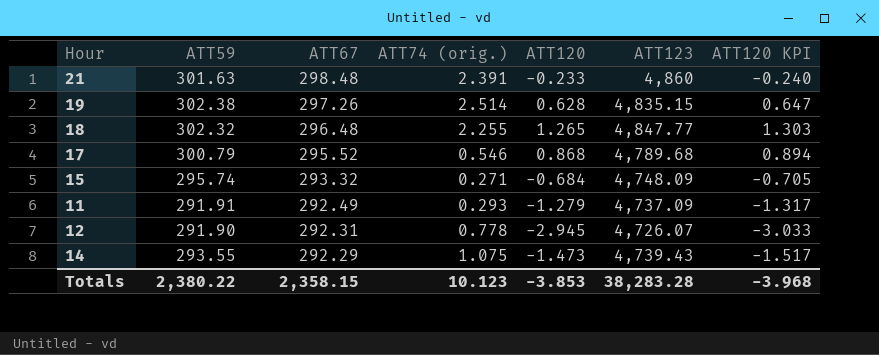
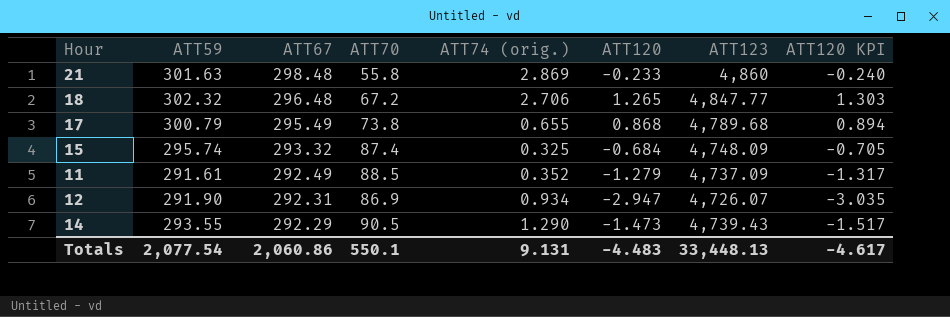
column ATT70 | position: none -> 4
row 19: 302.38 | 297.26 | 2.514 | 0.628 | 4,835.15 | 0.647 -> none
21 | ATT74 (orig.): 2.391 -> 2.869
18 | ATT74 (orig.): 2.255 -> 2.706
17 | ATT67: 295.52 -> 295.49
17 | ATT74 (orig.): 0.546 -> 0.655
15 | ATT74 (orig.): 0.271 -> 0.325
11 | ATT59: 291.91 -> 291.61
11 | ATT74 (orig.): 0.293 -> 0.352
12 | ATT74 (orig.): 0.778 -> 0.934
12 | ATT120: -2.945 -> -2.947
12 | ATT120 KPI: -3.033 -> -3.035
14 | ATT74 (orig.): 1.075 -> 1.290
Totals | ATT59: 2,380.22 -> 2,077.54
Totals | ATT67: 2,358.15 -> 2,060.86
Totals | ATT74 (orig.): 10.123 -> 9.131
Totals | ATT120: -3.853 -> -4.483
Totals | ATT123: 38,283.28 -> 33,448.13
Totals | ATT120 KPI: -3.968 -> -4.617

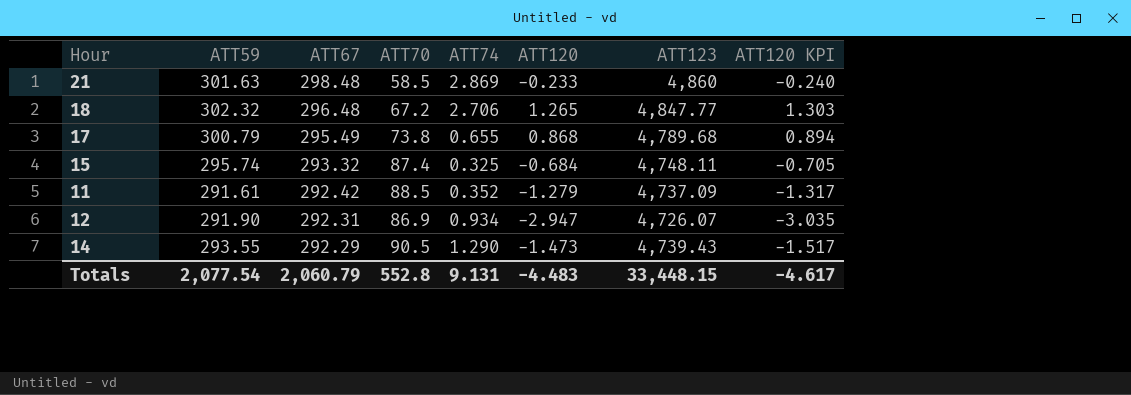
column name: ATT74 (orig.) -> ATT74
21 | ATT70: 55.8 -> 58.5
15 | ATT123: 4,748.09 -> 4,748.11
11 | ATT67: 292.49 -> 292.42
Totals | ATT67: 2,060.86 -> 2,060.79
Totals | ATT70: 550.1 -> 552.8
Totals | ATT123: 33,448.13 -> 33,448.15

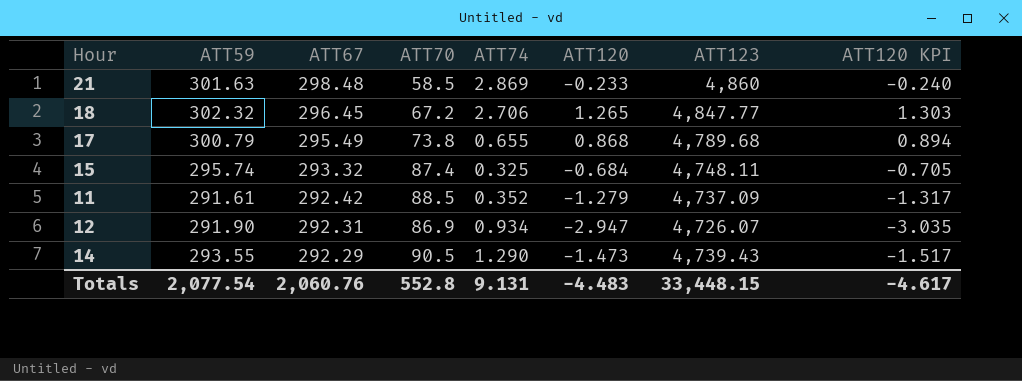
18 | ATT67: 296.48 -> 296.45
Totals | ATT67: 2,060.79 -> 2,060.76

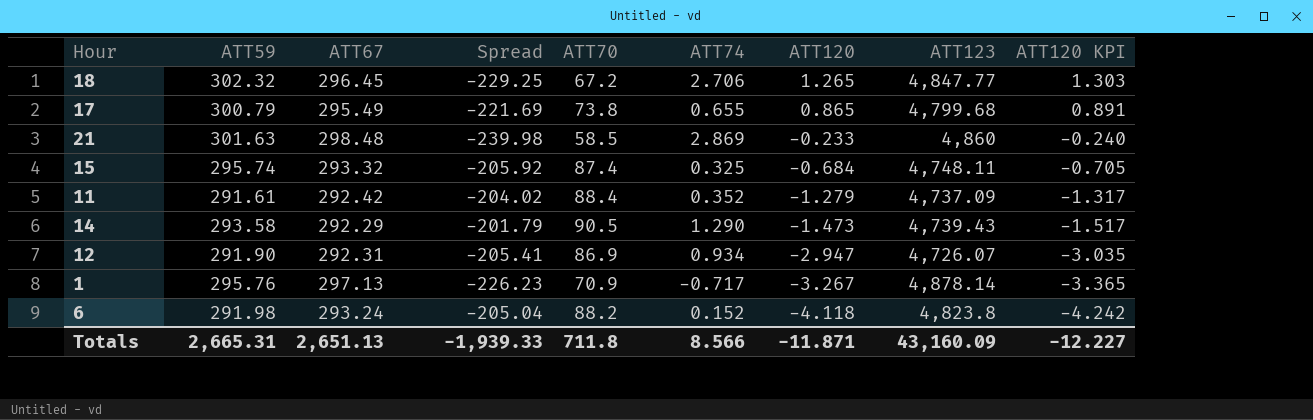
row order: ATT67 descending -> ATT120 descending
column Spread | formula: none -> [ATT70] - [ATT67]
17 | ATT120: 0.868 -> 0.865
17 | ATT123: 4,789.68 -> 4,799.68
17 | ATT120 KPI: 0.894 -> 0.891
11 | ATT70: 88.5 -> 88.4
14 | ATT59: 293.55 -> 293.58
row 1: none -> 295.76 | 297.13 | -226.23 | 70.9 | -0.717 | -3.267 | 4,878.14 | -3.365
row 6: none -> 291.98 | 293.24 | -205.04 | 88.2 | 0.152 | -4.118 | 4,823.8 | -4.242
Totals | ATT59: 2,077.54 -> 2,665.31
Totals | ATT67: 2,060.76 -> 2,651.13
Totals | ATT70: 552.8 -> 711.8
Totals | ATT74: 9.131 -> 8.566
Totals | ATT120: -4.483 -> -11.871
Totals | ATT123: 33,448.15 -> 43,160.09
Totals | ATT120 KPI: -4.617 -> -12.227

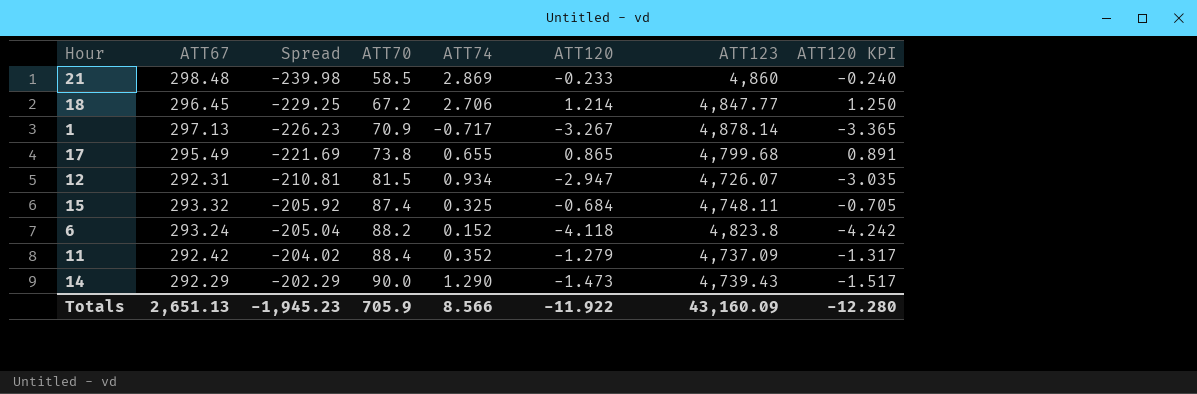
row order: ATT120 descending -> Spread ascending
column ATT59 | position: 2 -> none
18 | ATT120: 1.265 -> 1.214
18 | ATT120 KPI: 1.303 -> 1.250
12 | Spread: -205.41 -> -210.81
12 | ATT70: 86.9 -> 81.5
14 | Spread: -201.79 -> -202.29
14 | ATT70: 90.5 -> 90.0
Totals | Spread: -1,939.33 -> -1,945.23
Totals | ATT70: 711.8 -> 705.9
Totals | ATT120: -11.871 -> -11.922
Totals | ATT120 KPI: -12.227 -> -12.280

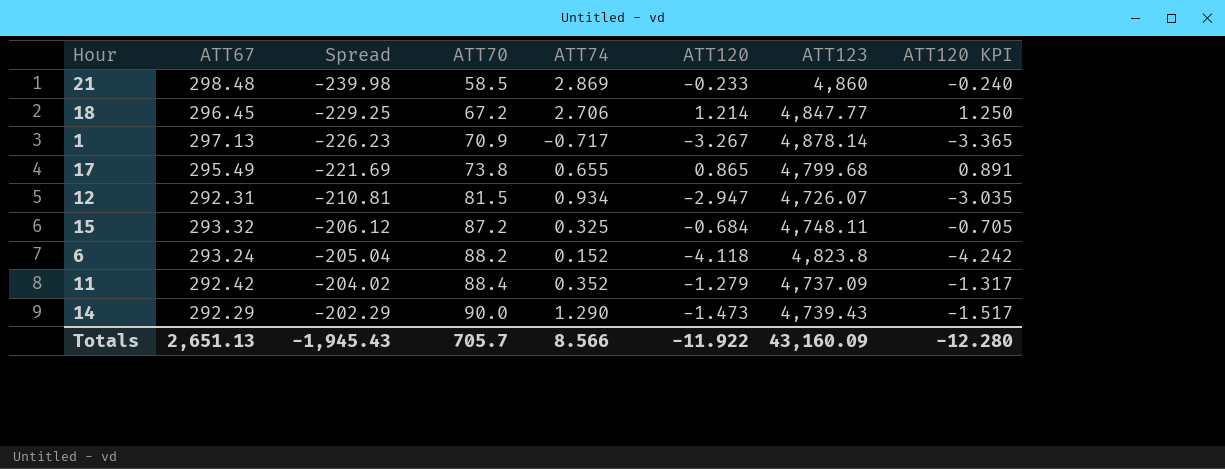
15 | Spread: -205.92 -> -206.12
15 | ATT70: 87.4 -> 87.2
Totals | Spread: -1,945.23 -> -1,945.43
Totals | ATT70: 705.9 -> 705.7

